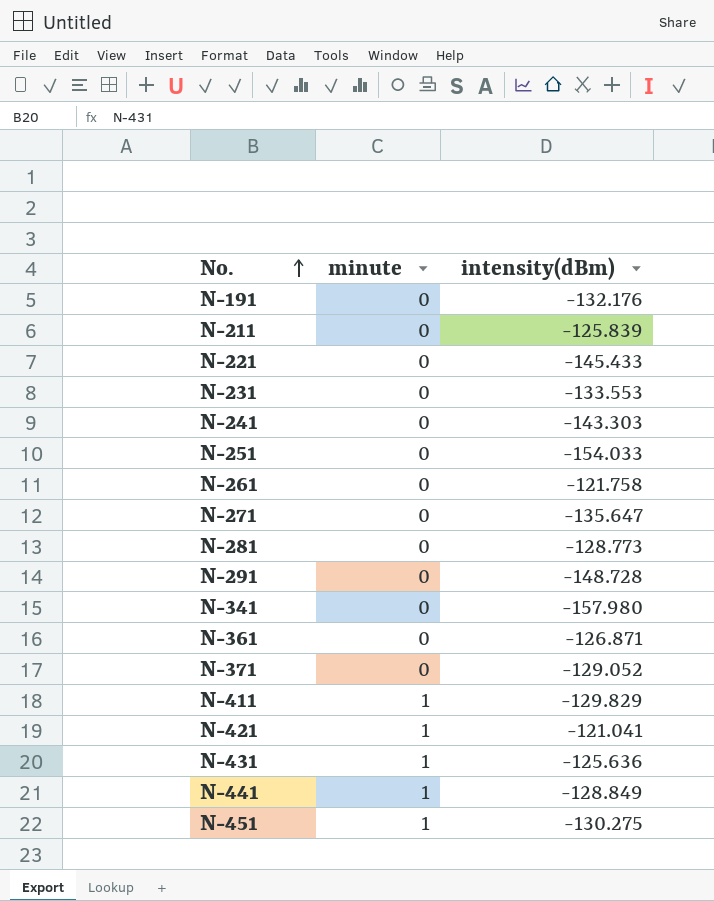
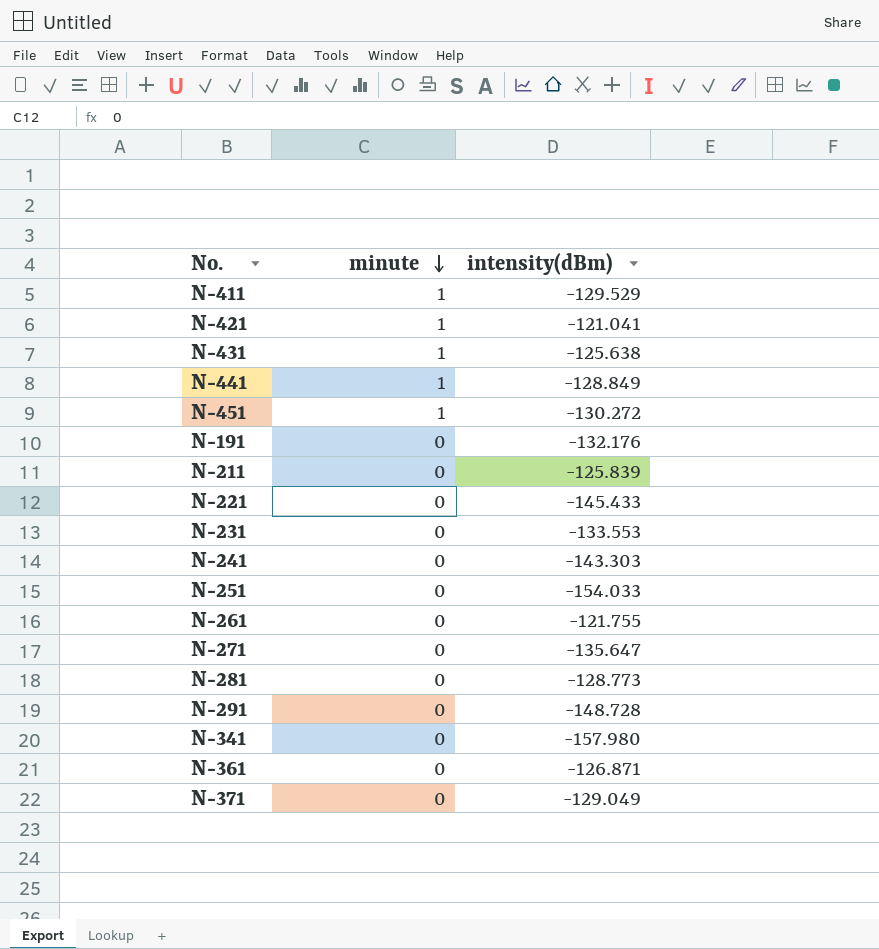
row order: No. ascending -> minute descending
N-411 | intensity(dBm): -129.829 -> -129.529
N-431 | intensity(dBm): -125.636 -> -125.638
N-451 | intensity(dBm): -130.275 -> -130.272
N-261 | intensity(dBm): -121.758 -> -121.755
N-371 | intensity(dBm): -129.052 -> -129.049

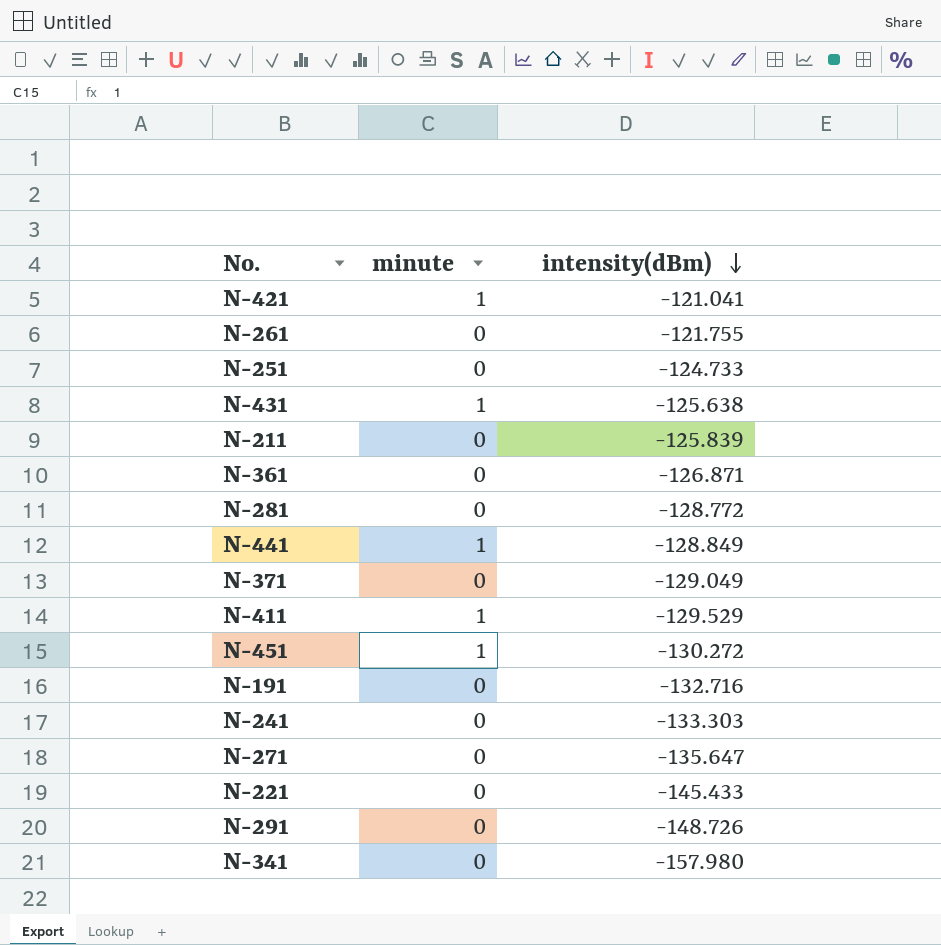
row order: minute descending -> intensity(dBm) descending
row N-231: 0 | -133.553 -> none
N-251 | intensity(dBm): -154.033 -> -124.733
N-281 | intensity(dBm): -128.773 -> -128.772
N-191 | intensity(dBm): -132.176 -> -132.716
N-241 | intensity(dBm): -143.303 -> -133.303
N-291 | intensity(dBm): -148.728 -> -148.726

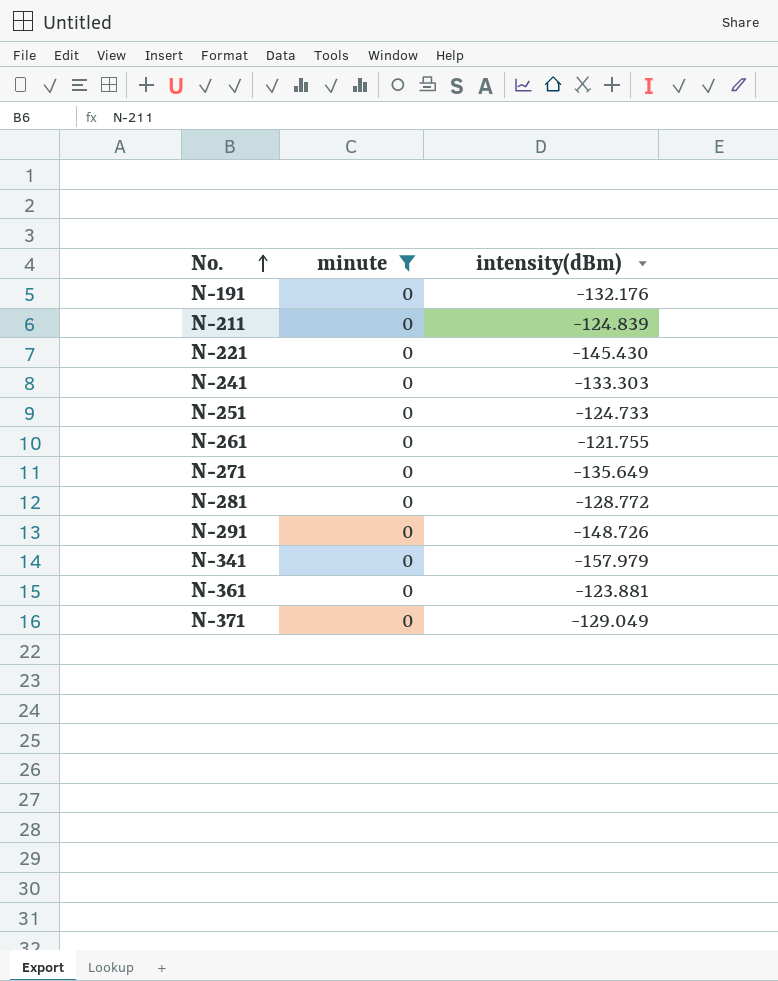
filter: none -> minute = 0
row order: intensity(dBm) descending -> No. ascending
N-191 | intensity(dBm): -132.716 -> -132.176
N-211 | intensity(dBm): -125.839 -> -124.839
N-221 | intensity(dBm): -145.433 -> -145.430
N-271 | intensity(dBm): -135.647 -> -135.649
N-341 | intensity(dBm): -157.980 -> -157.979
N-361 | intensity(dBm): -126.871 -> -123.881

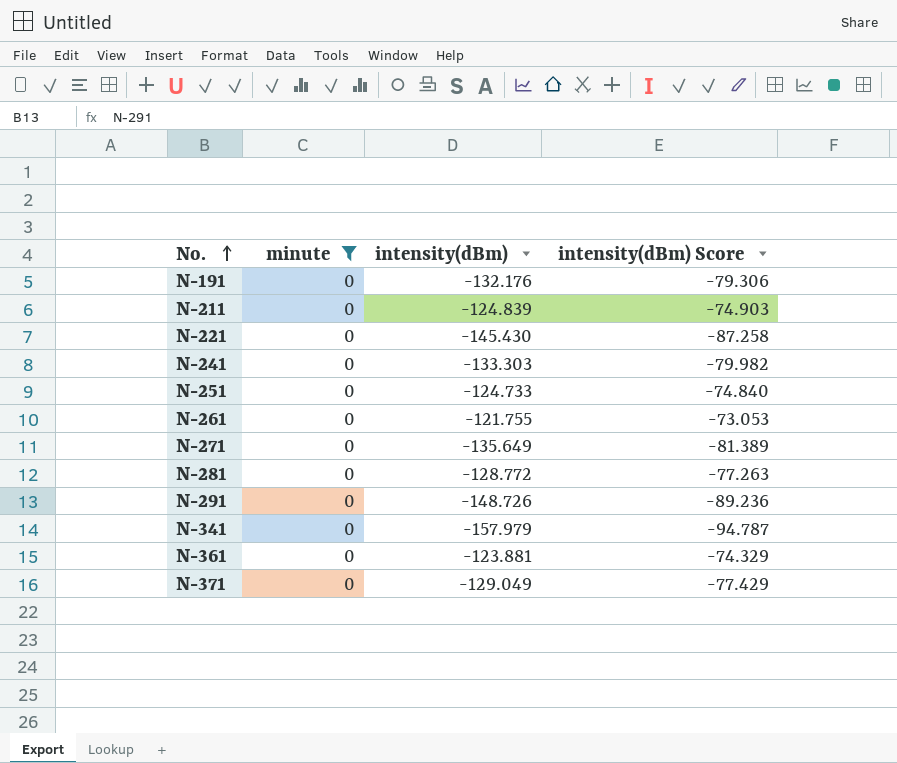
column intensity(dBm) Score | formula: none -> [intensity(dBm)] * 0.6

